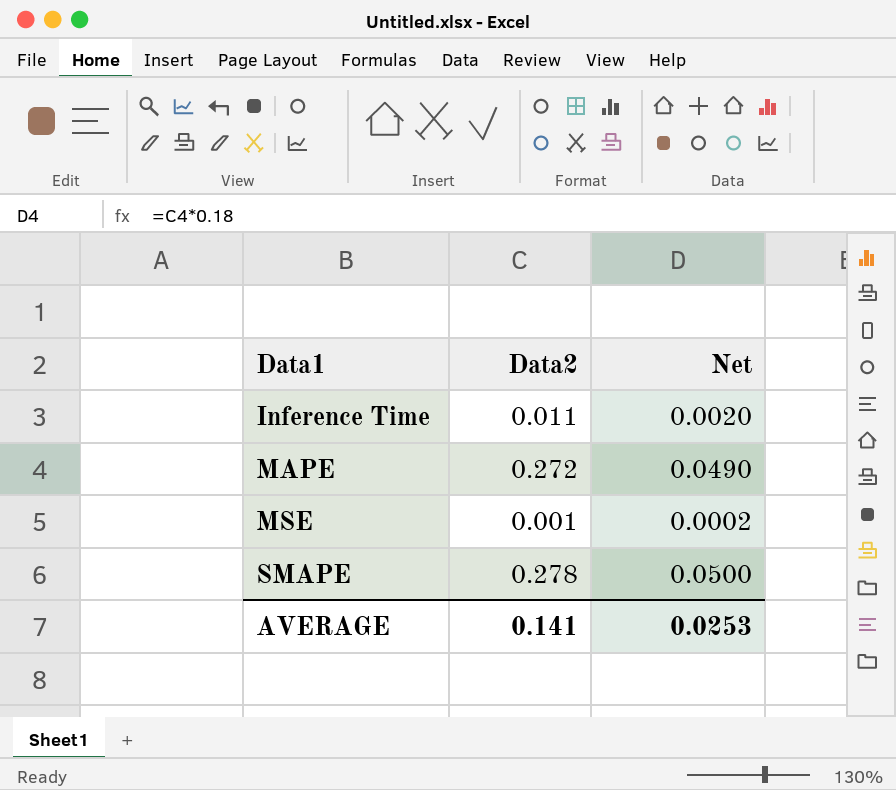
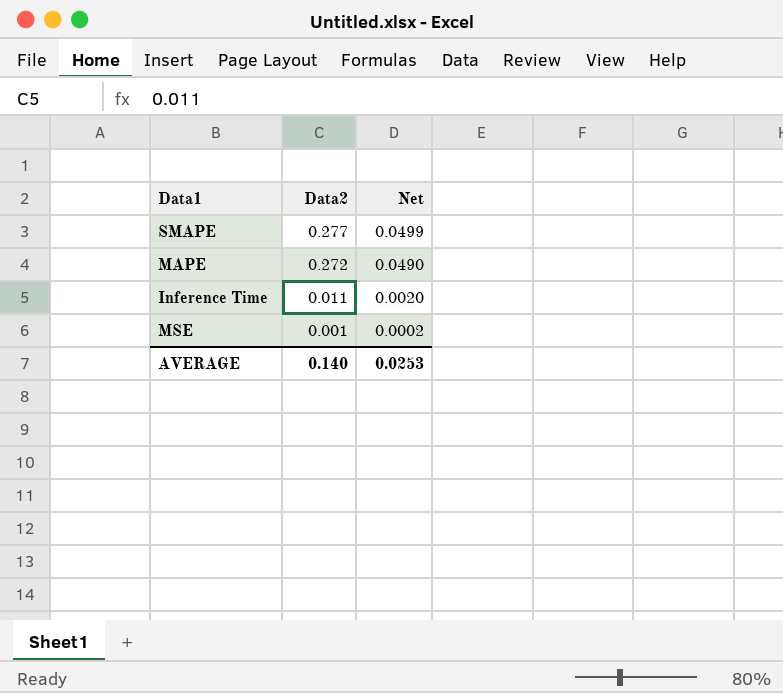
row order: Data1 ascending -> Data2 descending
SMAPE | Data2: 0.278 -> 0.277
SMAPE | Net: 0.0500 -> 0.0499
AVERAGE | Data2: 0.141 -> 0.140

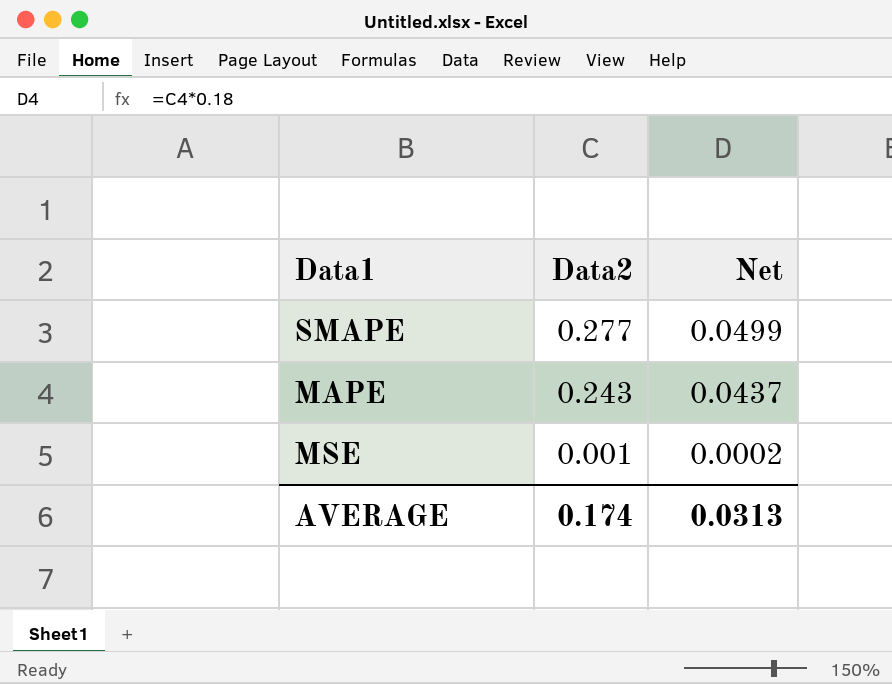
row Inference Time: 0.011 | 0.0020 -> none
MAPE | Data2: 0.272 -> 0.243
MAPE | Net: 0.0490 -> 0.0437
AVERAGE | Data2: 0.140 -> 0.174
AVERAGE | Net: 0.0253 -> 0.0313

